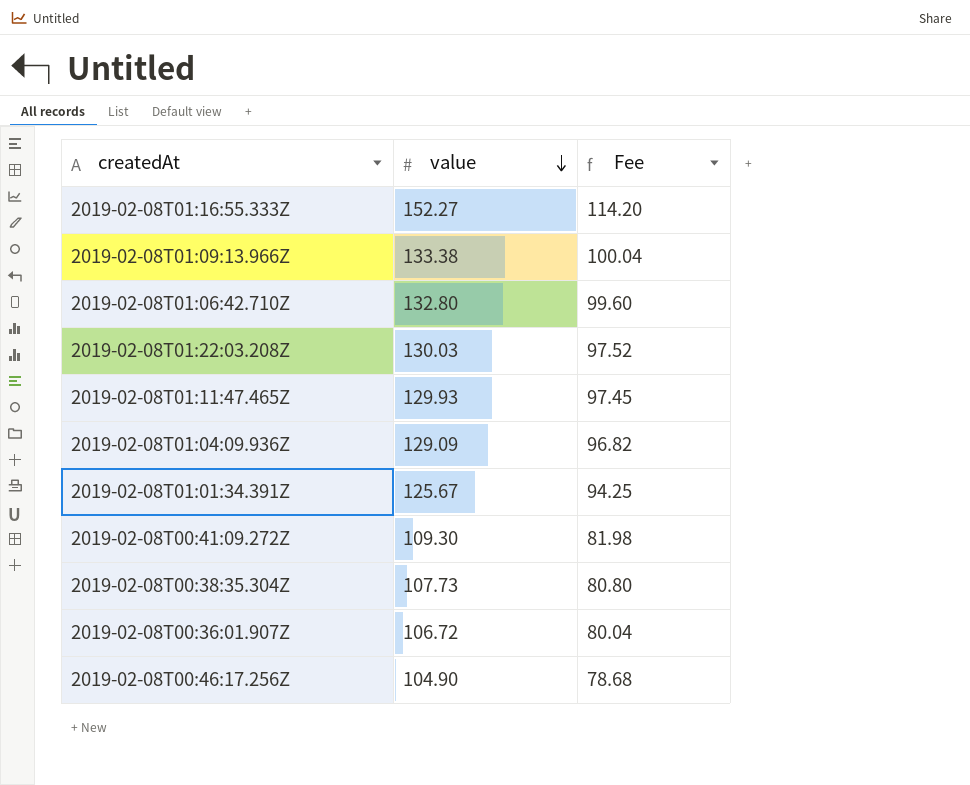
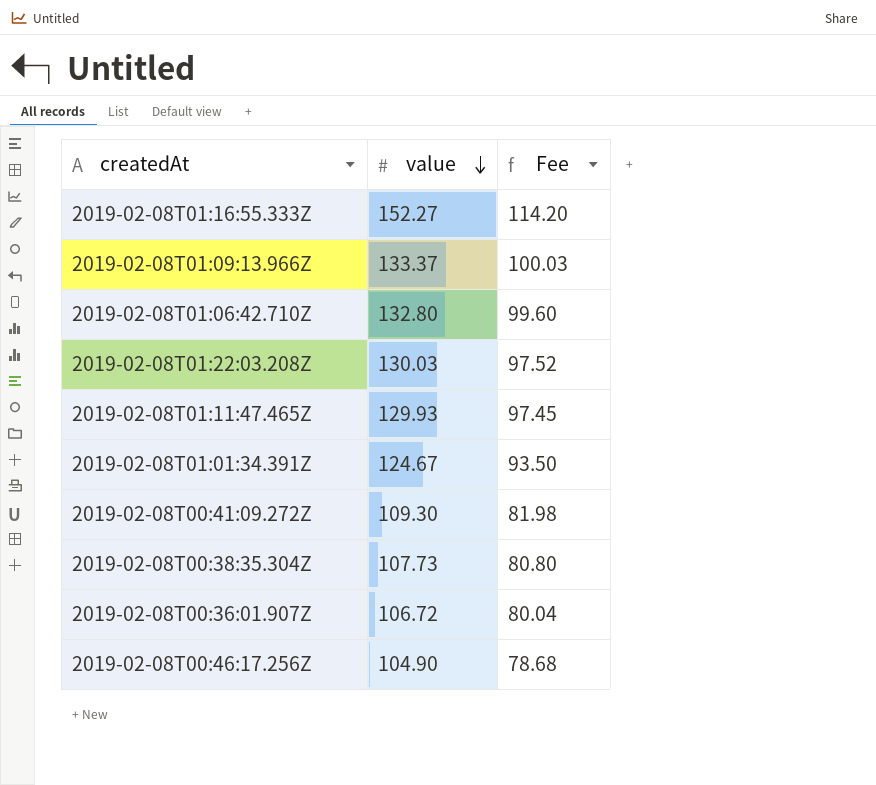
row 2019-02-08T01:04:09.936Z: 129.09 | 96.82 -> none
2019-02-08T01:09:13.966Z | value: 133.38 -> 133.37
2019-02-08T01:09:13.966Z | Fee: 100.04 -> 100.03
2019-02-08T01:01:34.391Z | value: 125.67 -> 124.67
2019-02-08T01:01:34.391Z | Fee: 94.25 -> 93.50

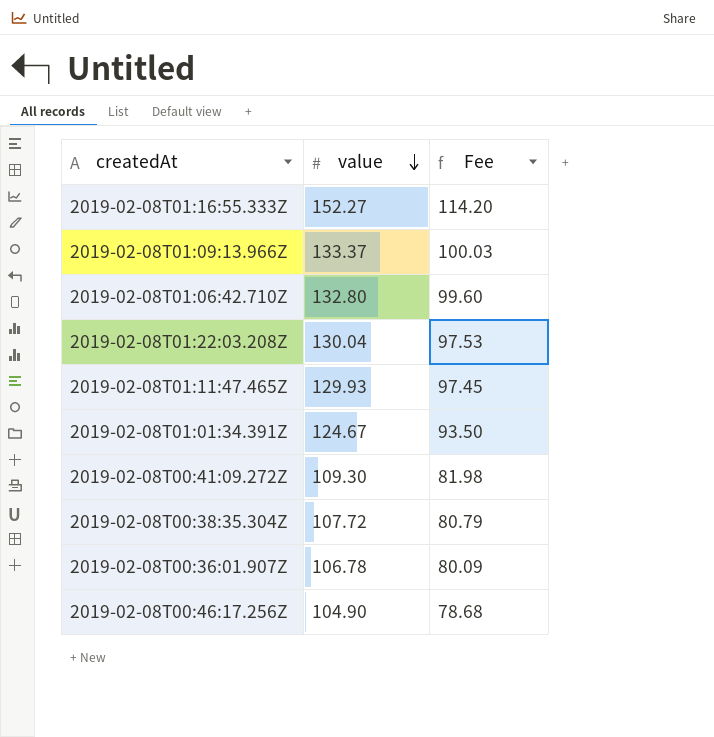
2019-02-08T01:22:03.208Z | value: 130.03 -> 130.04
2019-02-08T01:22:03.208Z | Fee: 97.52 -> 97.53
2019-02-08T00:38:35.304Z | value: 107.73 -> 107.72
2019-02-08T00:38:35.304Z | Fee: 80.80 -> 80.79
2019-02-08T00:36:01.907Z | value: 106.72 -> 106.78
2019-02-08T00:36:01.907Z | Fee: 80.04 -> 80.09

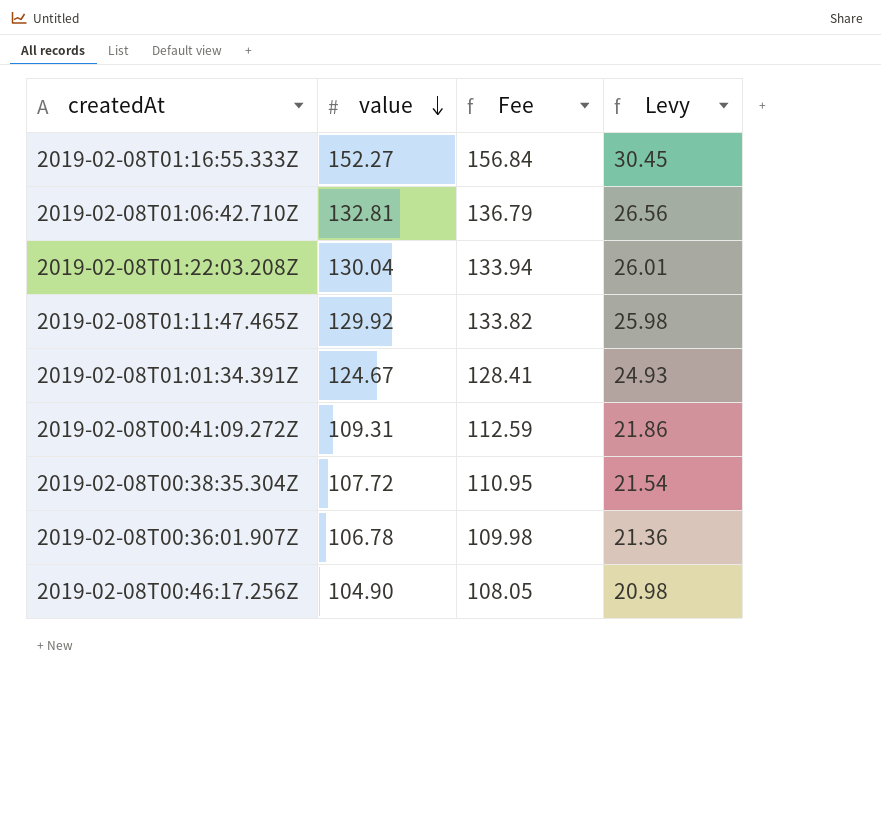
column Fee | formula: [value] * 0.75 -> [value] * 1.03
column Levy | formula: none -> [value] * 0.2
row 2019-02-08T01:09:13.966Z: 133.37 | 100.03 -> none
2019-02-08T01:06:42.710Z | value: 132.80 -> 132.81
2019-02-08T01:11:47.465Z | value: 129.93 -> 129.92
2019-02-08T00:41:09.272Z | value: 109.30 -> 109.31

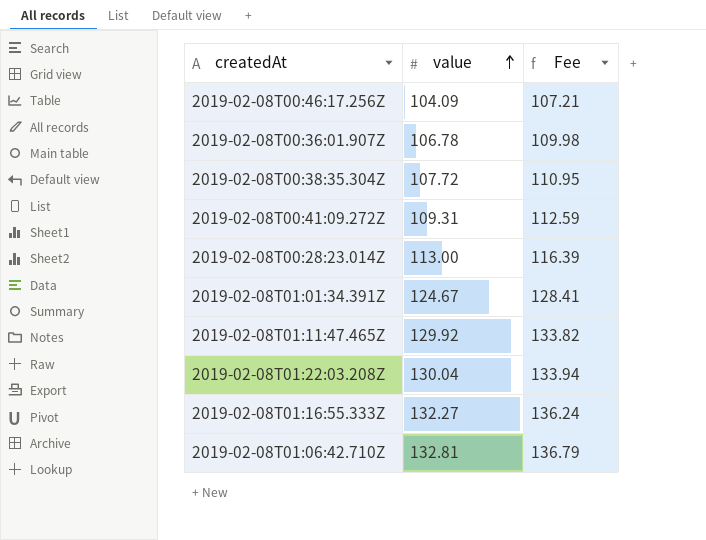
row order: value descending -> value ascending
column Levy | formula: [value] * 0.2 -> none
2019-02-08T00:46:17.256Z | value: 104.90 -> 104.09
2019-02-08T00:46:17.256Z | Fee: 108.05 -> 107.21
row 2019-02-08T00:28:23.014Z: none -> 113.00 | 116.39
2019-02-08T01:16:55.333Z | value: 152.27 -> 132.27
2019-02-08T01:16:55.333Z | Fee: 156.84 -> 136.24

